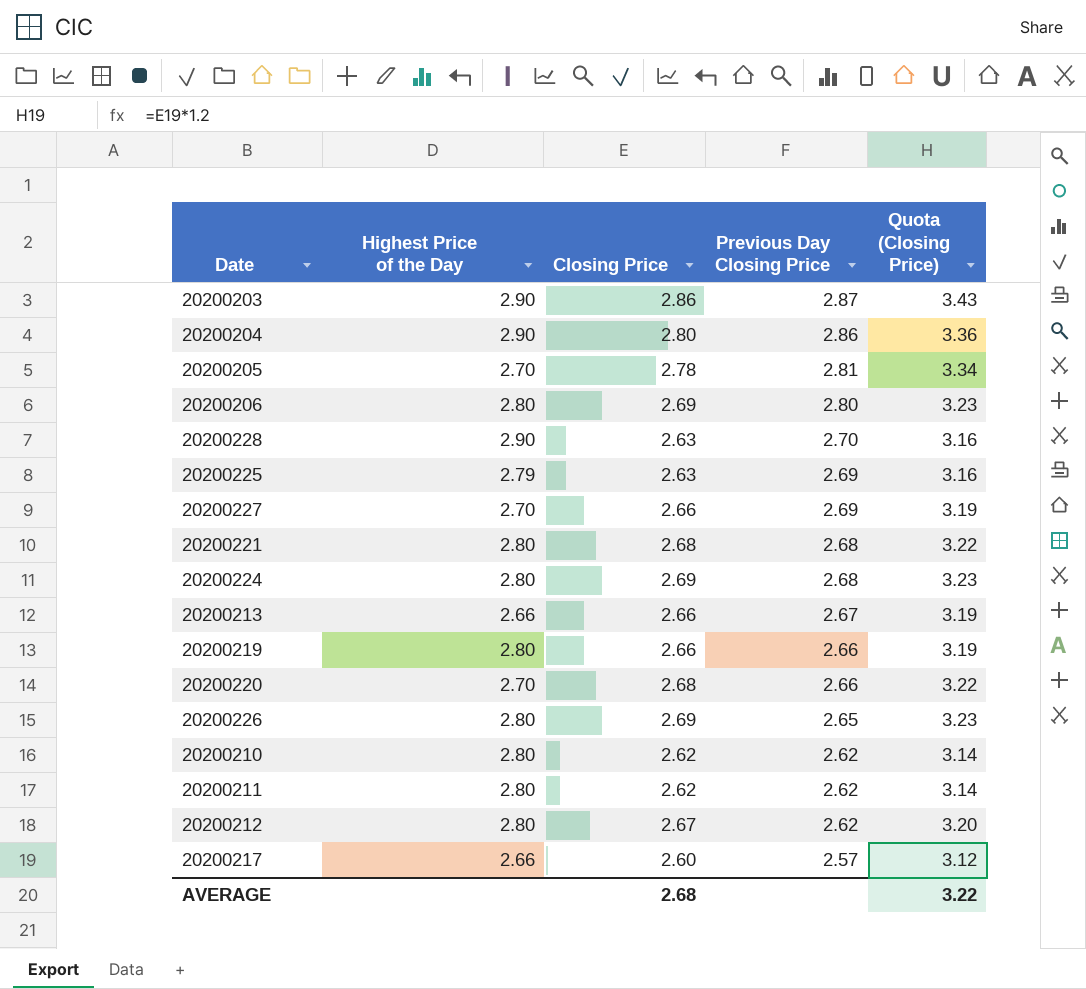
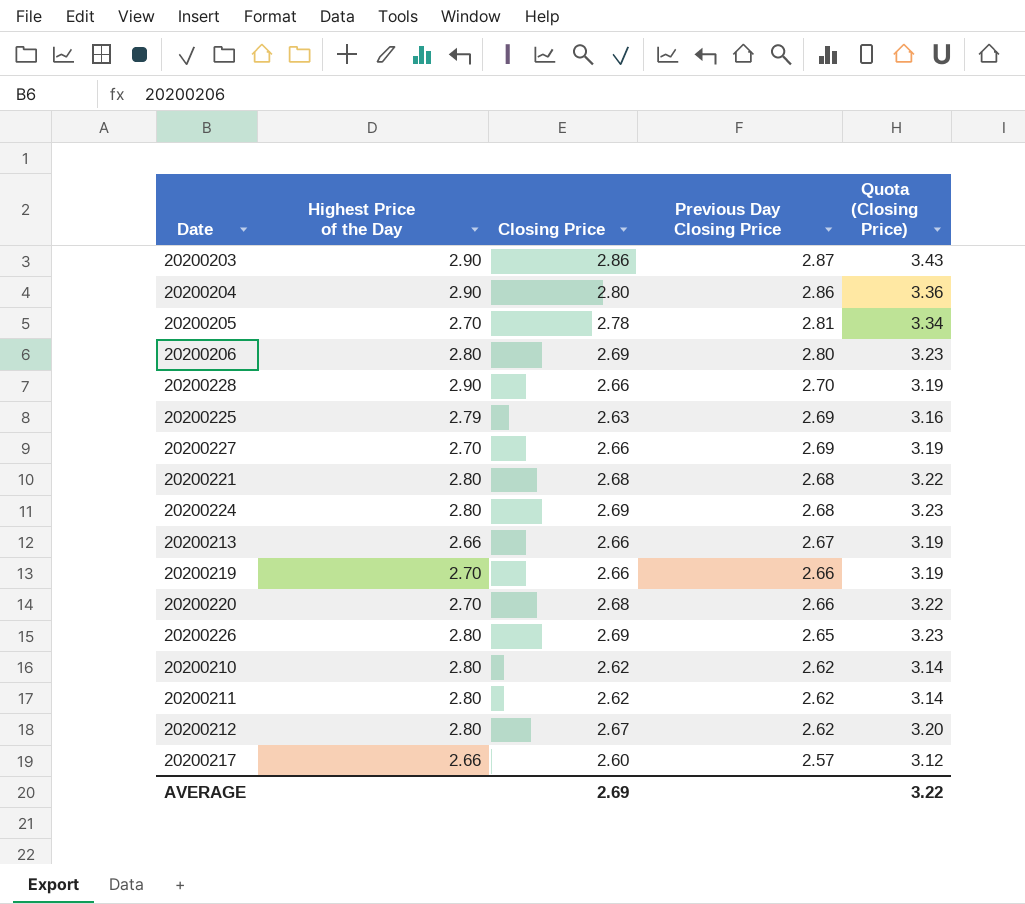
20200228 | Closing Price: 2.63 -> 2.66
20200228 | Quota (Closing Price): 3.16 -> 3.19
20200219 | Highest Price of the Day: 2.80 -> 2.70
AVERAGE | Closing Price: 2.68 -> 2.69

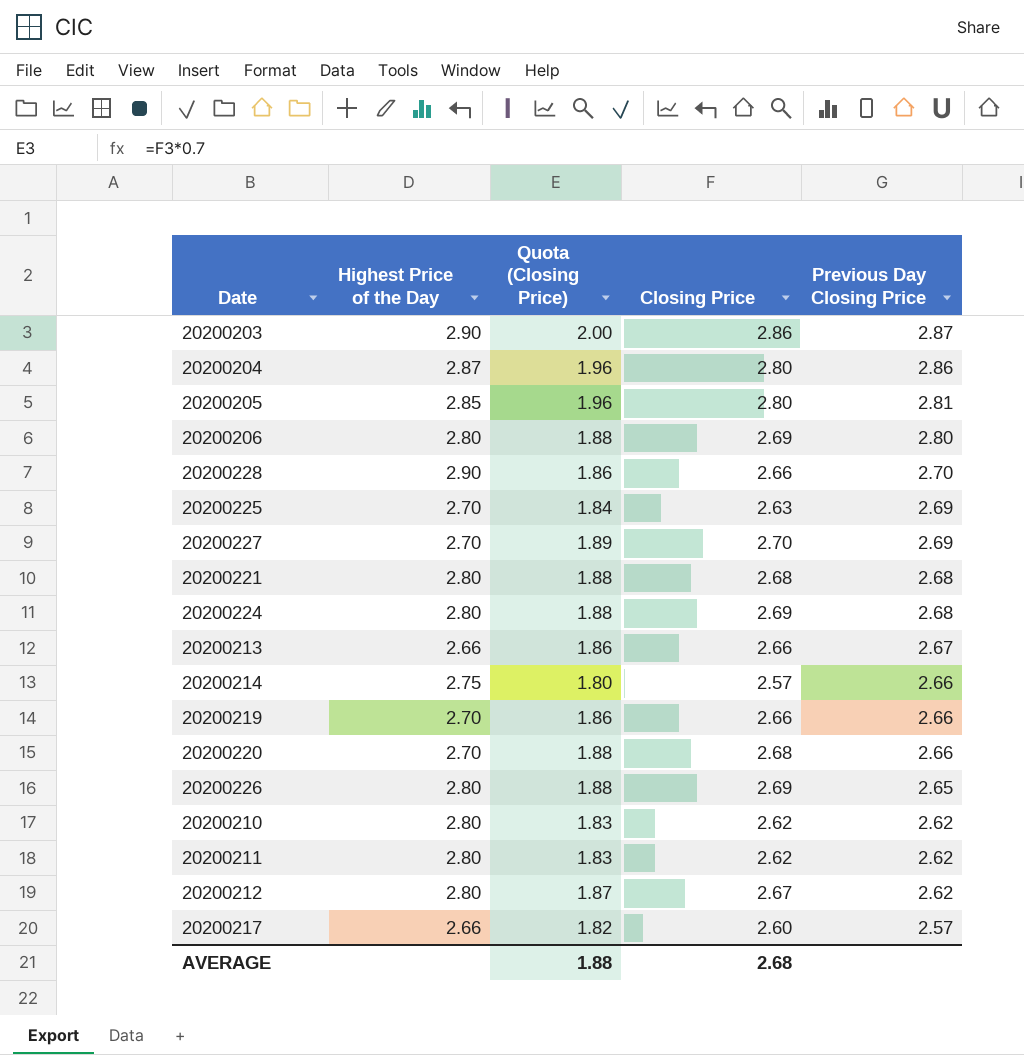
column Quota (Closing Price) | formula: [Closing Price] * 1.2 -> [Closing Price] * 0.7
column Quota (Closing Price) | position: 5 -> 3
20200204 | Highest Price of the Day: 2.90 -> 2.87
20200205 | Highest Price of the Day: 2.70 -> 2.85
20200205 | Closing Price: 2.78 -> 2.80
20200225 | Highest Price of the Day: 2.79 -> 2.70
20200227 | Closing Price: 2.66 -> 2.70
row 20200214: none -> 2.75 | 1.80 | 2.57 | 2.66
AVERAGE | Quota (Closing Price): 3.22 -> 1.88
AVERAGE | Closing Price: 2.69 -> 2.68

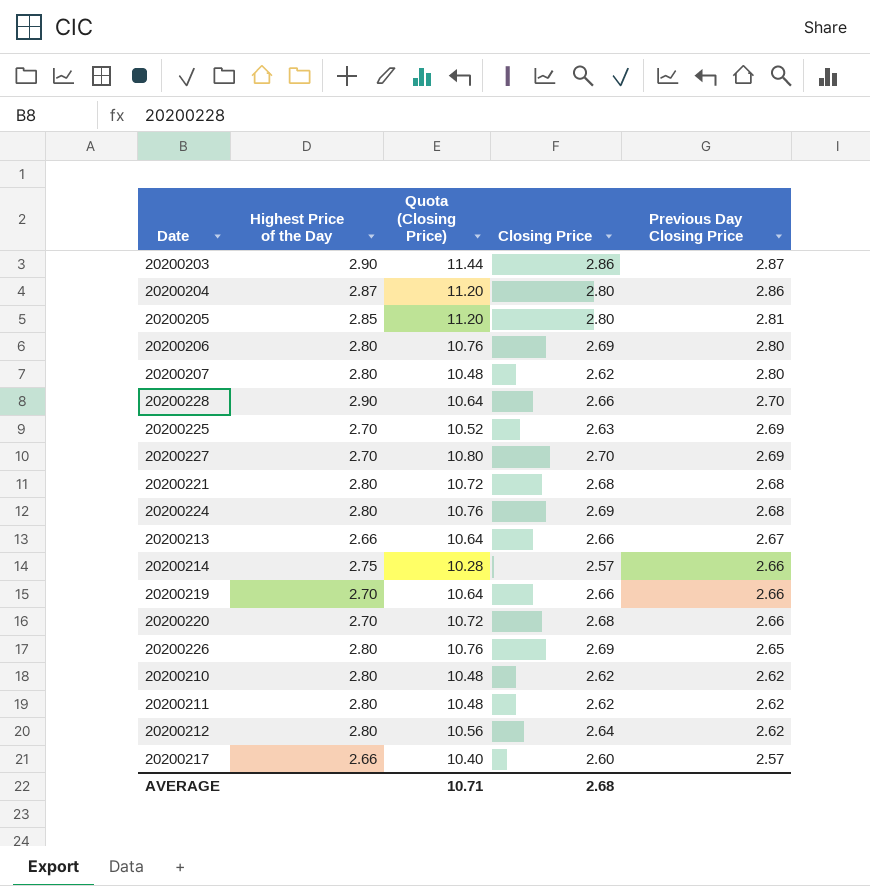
column Quota (Closing Price) | formula: [Closing Price] * 0.7 -> [Closing Price] * 4
row 20200207: none -> 2.80 | 10.48 | 2.62 | 2.80
20200212 | Closing Price: 2.67 -> 2.64
AVERAGE | Quota (Closing Price): 1.88 -> 10.71

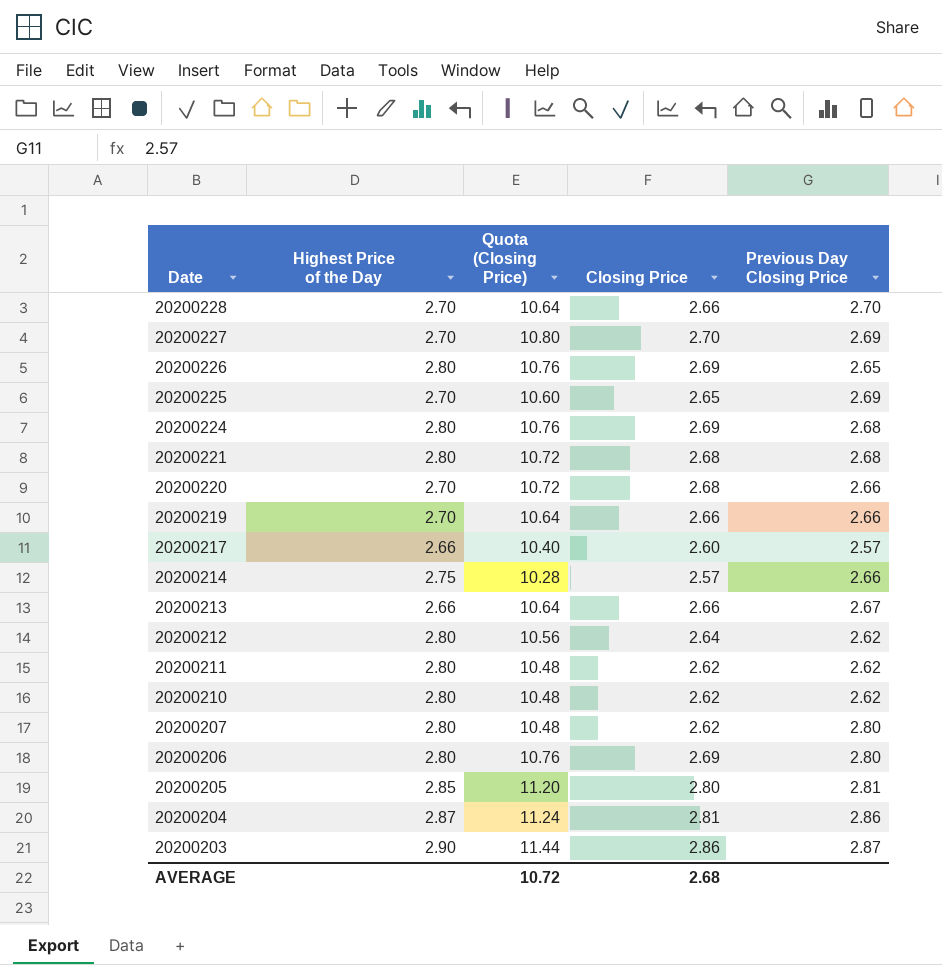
row order: Previous Day Closing Price descending -> Date descending
20200228 | Highest Price of the Day: 2.90 -> 2.70
20200225 | Quota (Closing Price): 10.52 -> 10.60
20200225 | Closing Price: 2.63 -> 2.65
20200204 | Quota (Closing Price): 11.20 -> 11.24
20200204 | Closing Price: 2.80 -> 2.81
AVERAGE | Quota (Closing Price): 10.71 -> 10.72

